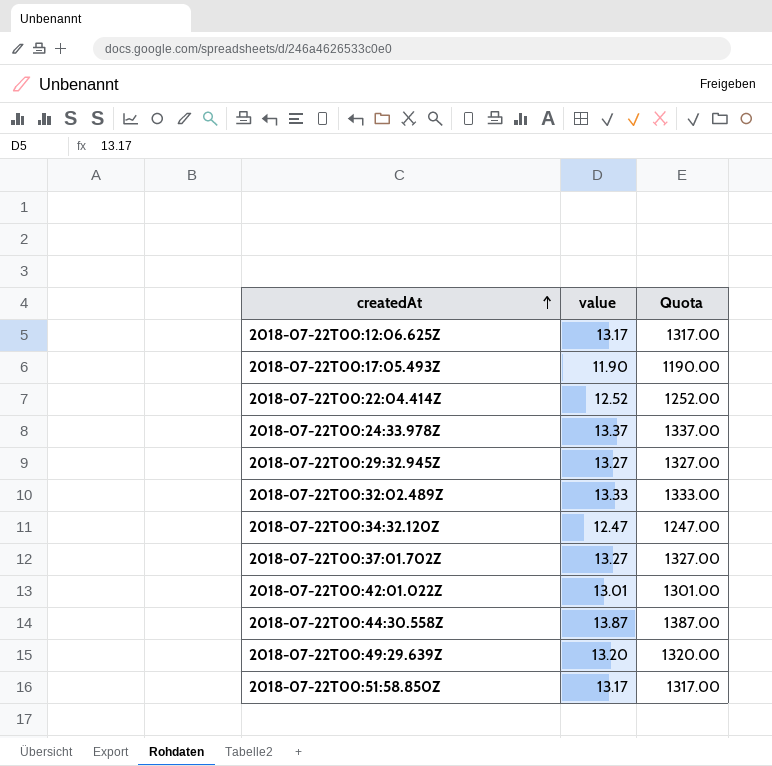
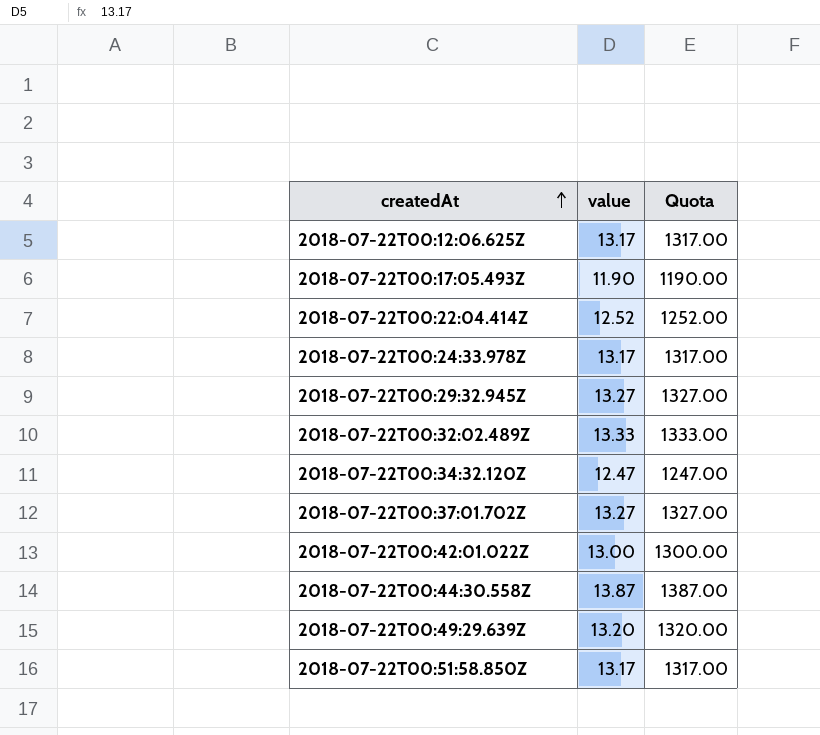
2018-07-22T00:24:33.978Z | value: 13.37 -> 13.17
2018-07-22T00:24:33.978Z | Quota: 1337.00 -> 1317.00
2018-07-22T00:42:01.022Z | value: 13.01 -> 13.00
2018-07-22T00:42:01.022Z | Quota: 1301.00 -> 1300.00

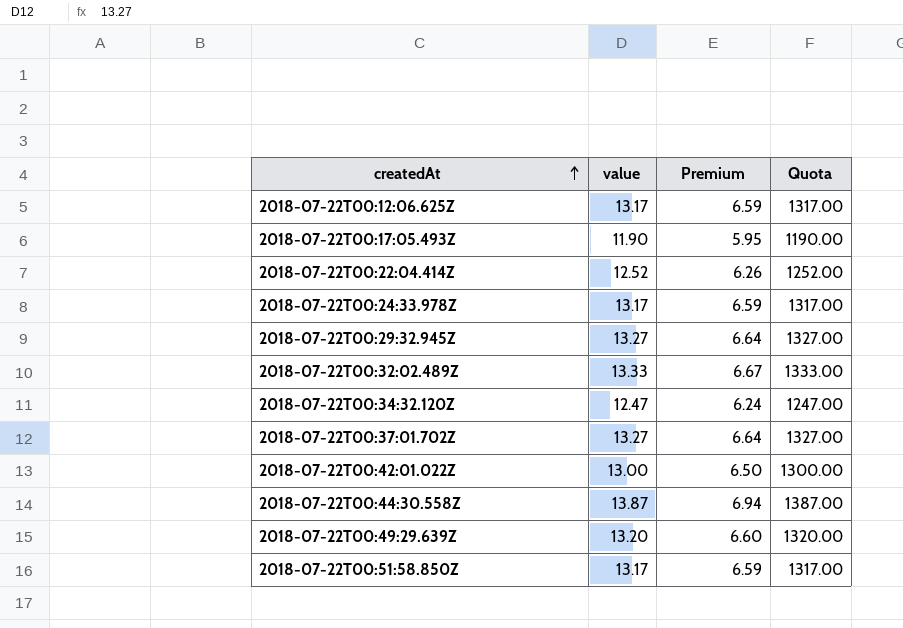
column Premium | formula: none -> [value] * 0.5

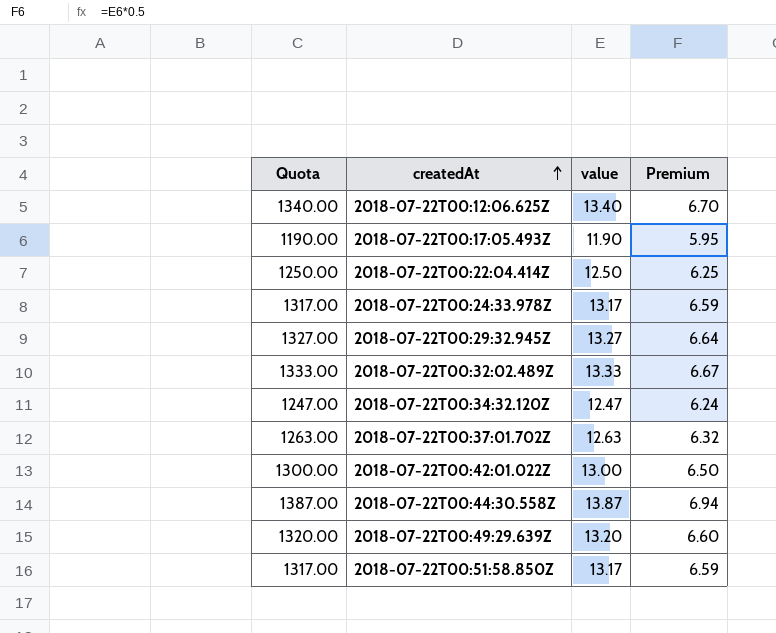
column Quota | position: 4 -> 1
2018-07-22T00:12:06.625Z | Quota: 1317.00 -> 1340.00
2018-07-22T00:12:06.625Z | value: 13.17 -> 13.40
2018-07-22T00:12:06.625Z | Premium: 6.59 -> 6.70
2018-07-22T00:22:04.414Z | Quota: 1252.00 -> 1250.00
2018-07-22T00:22:04.414Z | value: 12.52 -> 12.50
2018-07-22T00:22:04.414Z | Premium: 6.26 -> 6.25
2018-07-22T00:37:01.702Z | Quota: 1327.00 -> 1263.00
2018-07-22T00:37:01.702Z | value: 13.27 -> 12.63
2018-07-22T00:37:01.702Z | Premium: 6.64 -> 6.32

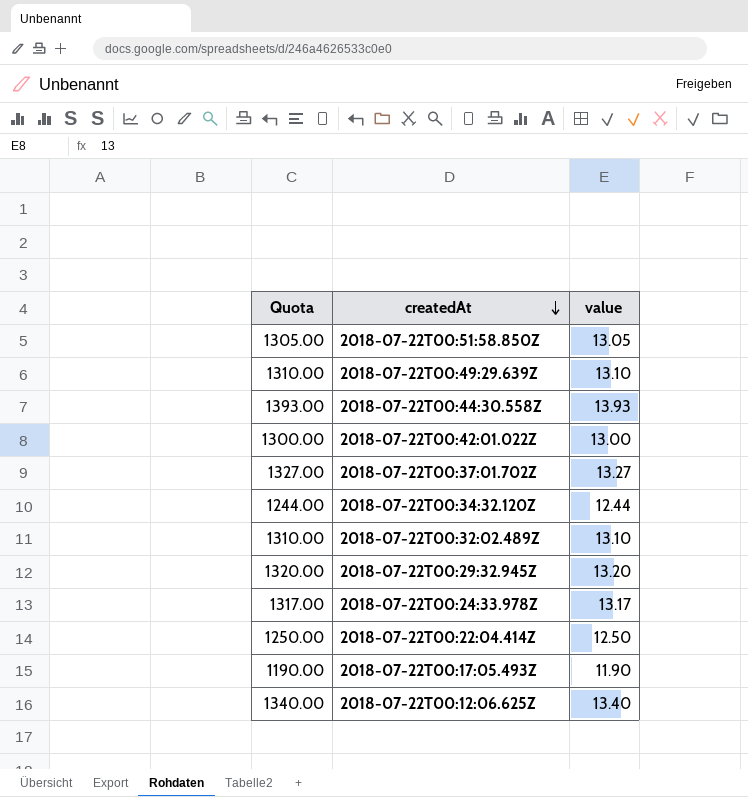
row order: createdAt ascending -> createdAt descending
column Premium | formula: [value] * 0.5 -> none
2018-07-22T00:51:58.850Z | Quota: 1317.00 -> 1305.00
2018-07-22T00:51:58.850Z | value: 13.17 -> 13.05
2018-07-22T00:49:29.639Z | Quota: 1320.00 -> 1310.00
2018-07-22T00:49:29.639Z | value: 13.20 -> 13.10
2018-07-22T00:44:30.558Z | Quota: 1387.00 -> 1393.00
2018-07-22T00:44:30.558Z | value: 13.87 -> 13.93
2018-07-22T00:37:01.702Z | Quota: 1263.00 -> 1327.00
2018-07-22T00:37:01.702Z | value: 12.63 -> 13.27
2018-07-22T00:34:32.120Z | Quota: 1247.00 -> 1244.00
2018-07-22T00:34:32.120Z | value: 12.47 -> 12.44
2018-07-22T00:32:02.489Z | Quota: 1333.00 -> 1310.00
2018-07-22T00:32:02.489Z | value: 13.33 -> 13.10
2018-07-22T00:29:32.945Z | Quota: 1327.00 -> 1320.00
2018-07-22T00:29:32.945Z | value: 13.27 -> 13.20

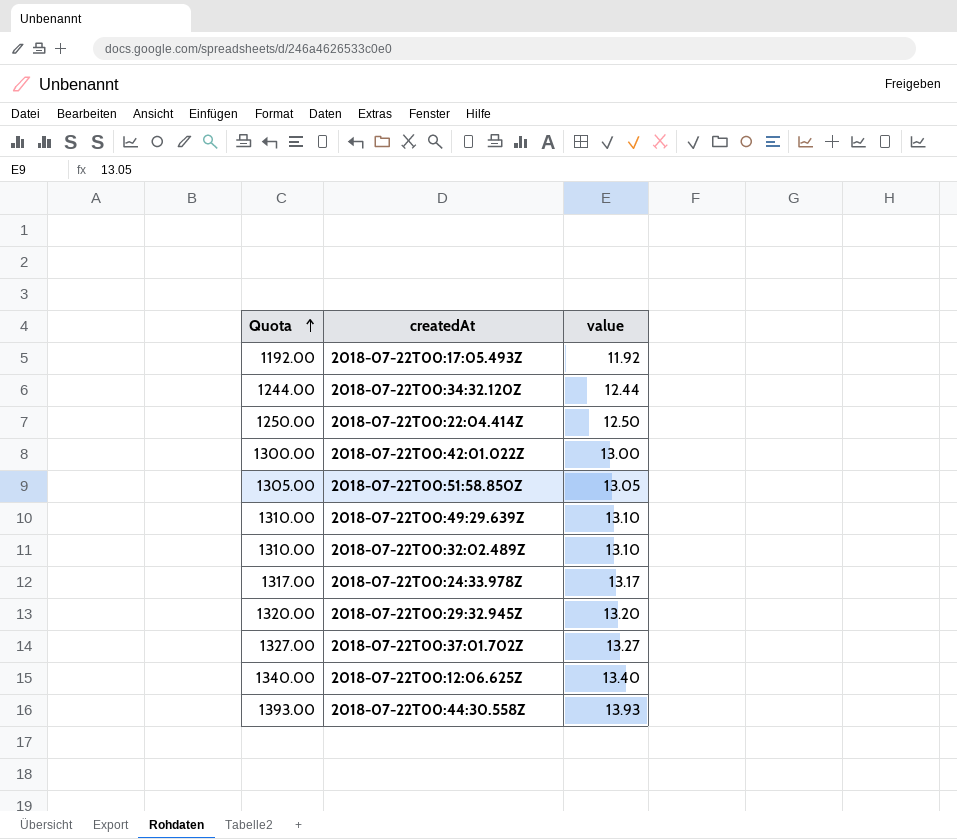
row order: createdAt descending -> Quota ascending
2018-07-22T00:17:05.493Z | Quota: 1190.00 -> 1192.00
2018-07-22T00:17:05.493Z | value: 11.90 -> 11.92

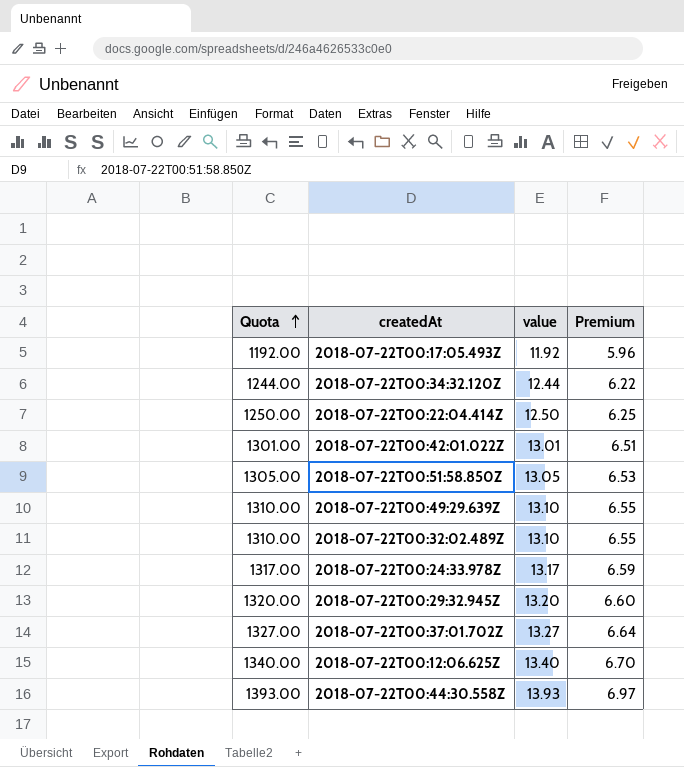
column Premium | formula: none -> [value] * 0.5
2018-07-22T00:42:01.022Z | Quota: 1300.00 -> 1301.00
2018-07-22T00:42:01.022Z | value: 13.00 -> 13.01

